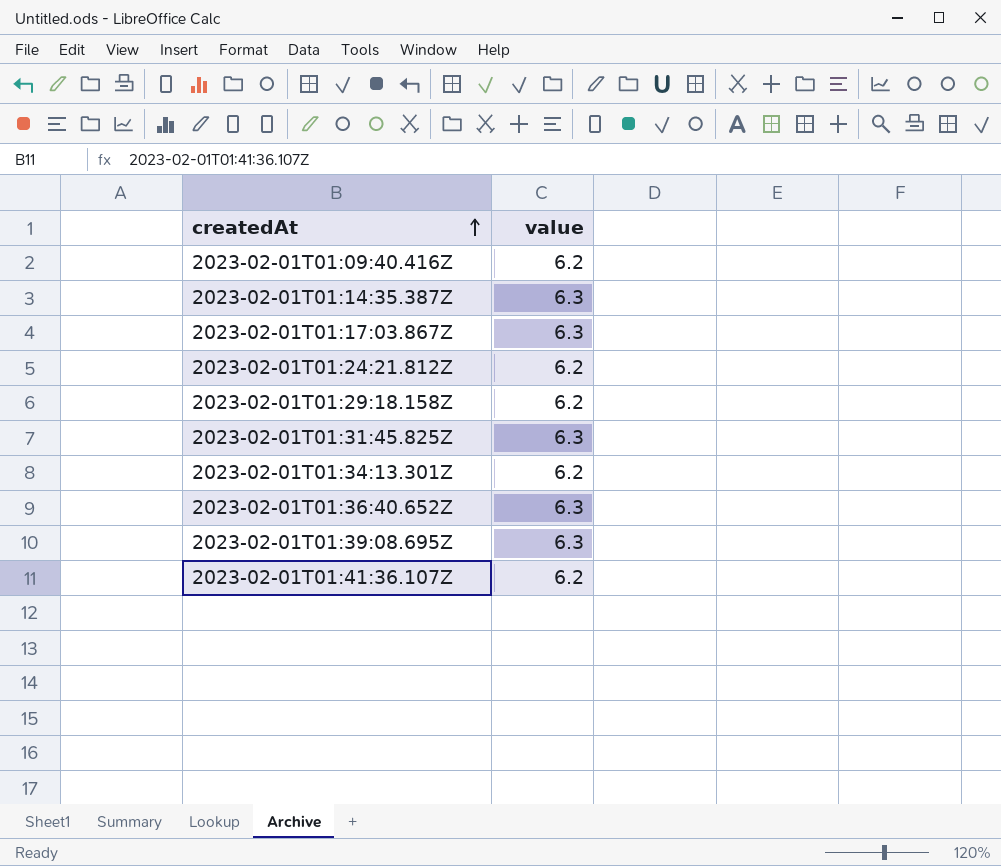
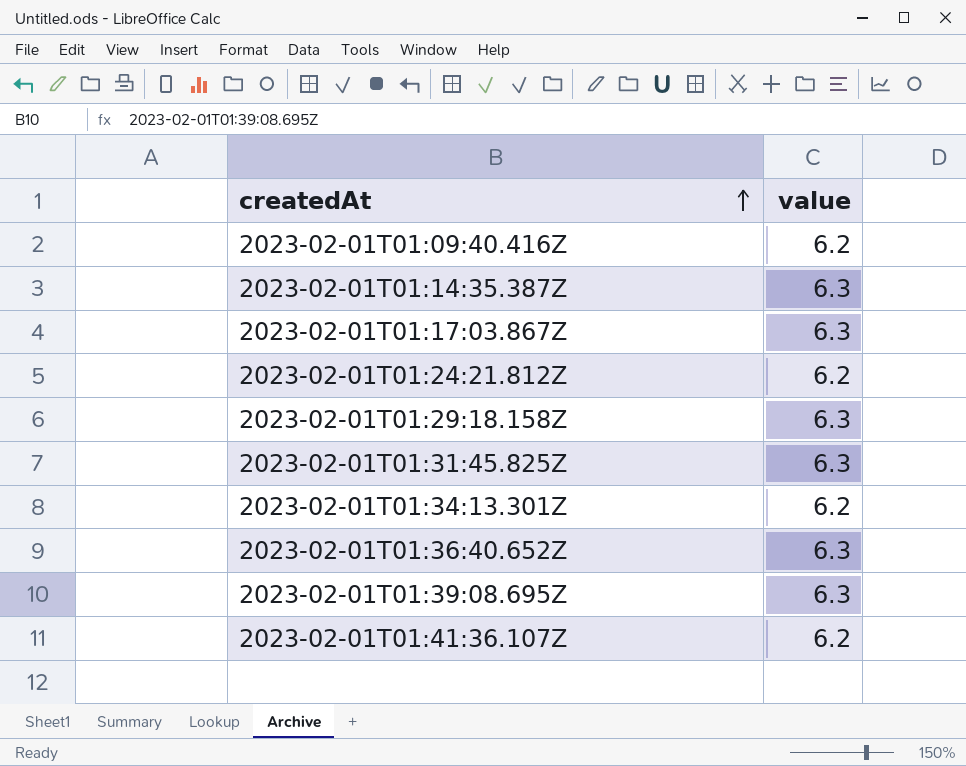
2023-02-01T01:29:18.158Z | value: 6.2 -> 6.3

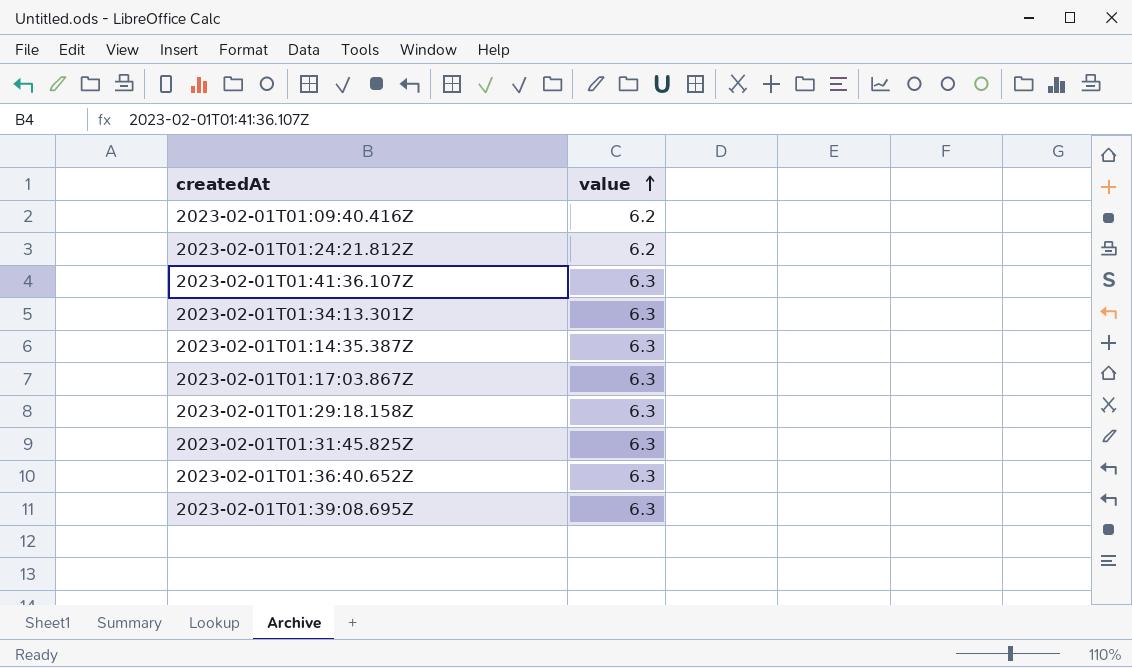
row order: createdAt ascending -> value ascending
2023-02-01T01:41:36.107Z | value: 6.2 -> 6.3
2023-02-01T01:34:13.301Z | value: 6.2 -> 6.3

